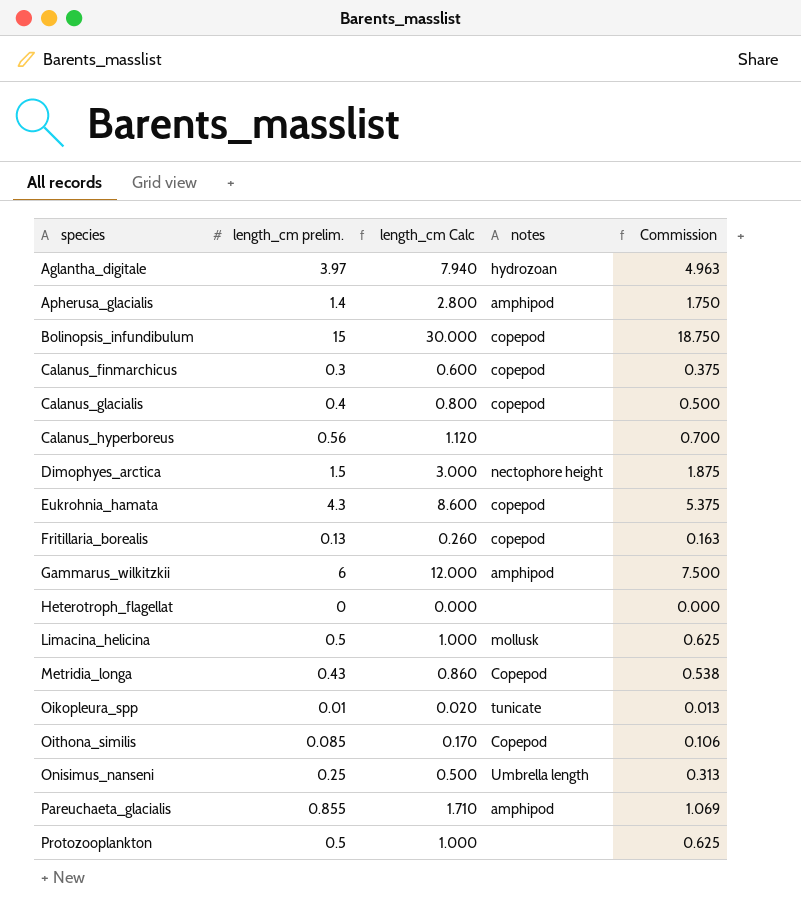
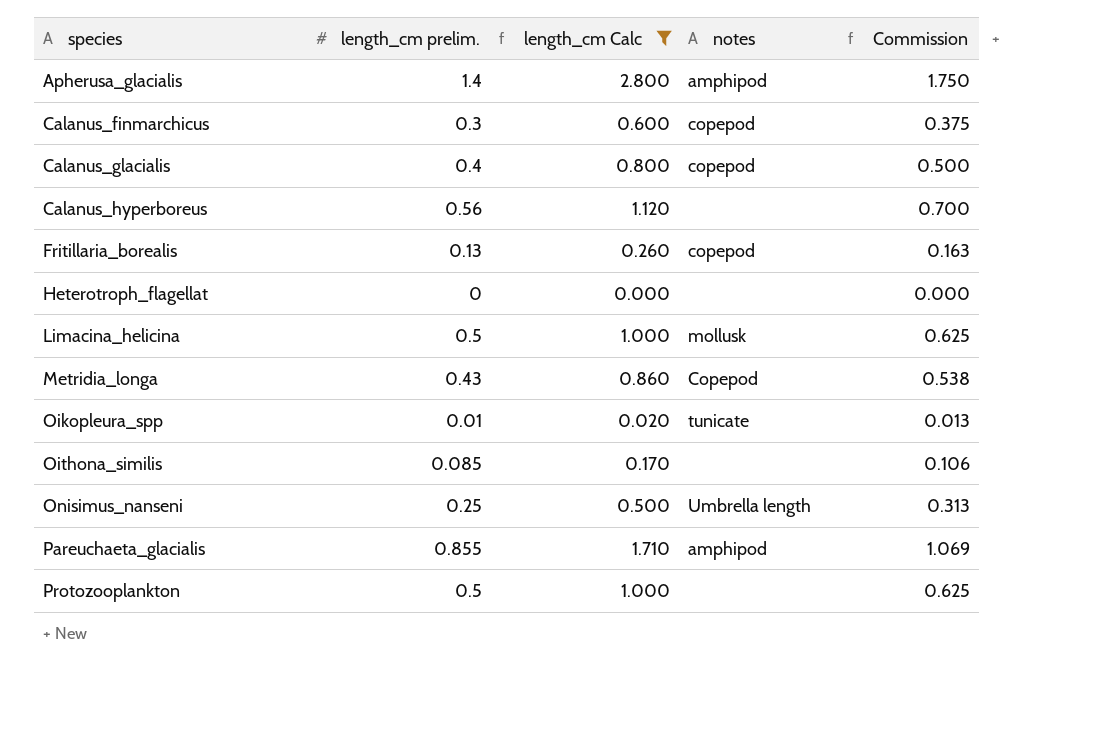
filter: none -> length_cm Calc <= 2.800
Oithona_similis | notes: Copepod -> none

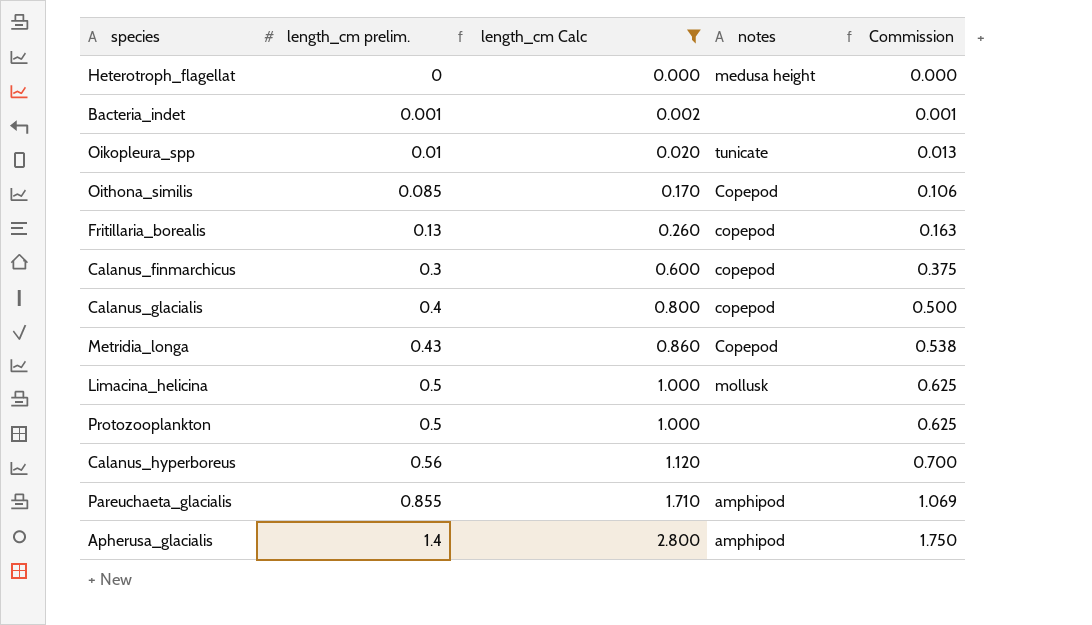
row order: species ascending -> length_cm prelim. ascending
row Onisimus_nanseni: 0.25 | 0.500 | Umbrella length | 0.313 -> none
Heterotroph_flagellat | notes: none -> medusa height
row Bacteria_indet: none -> 0.001 | 0.002 | none | 0.001
Oithona_similis | notes: none -> Copepod

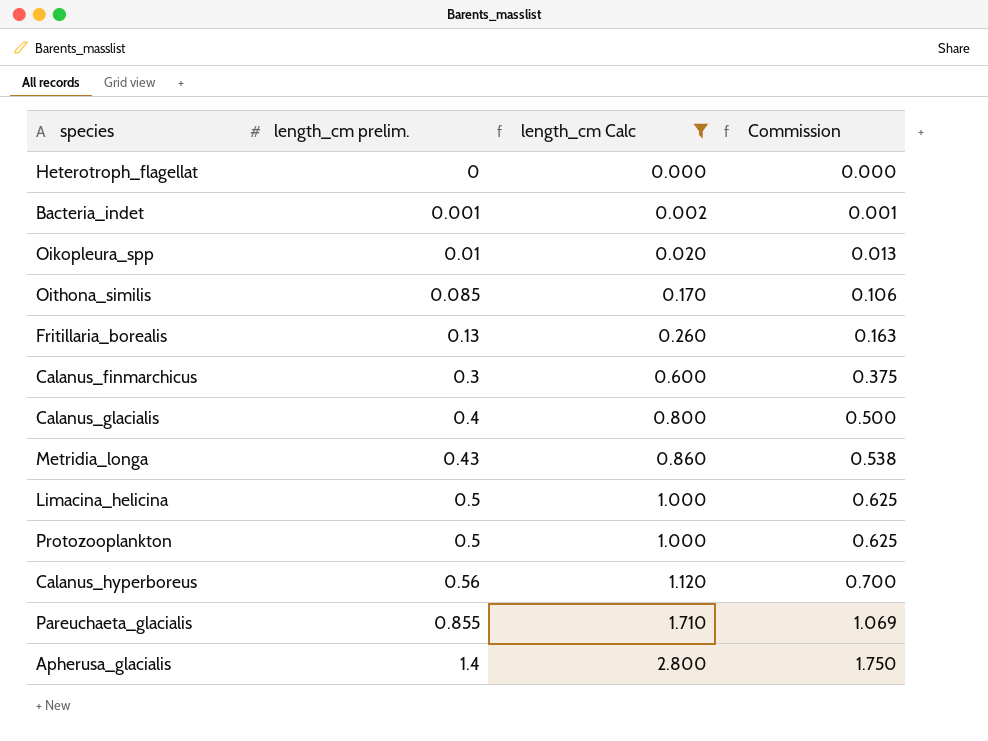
column notes | position: 4 -> none

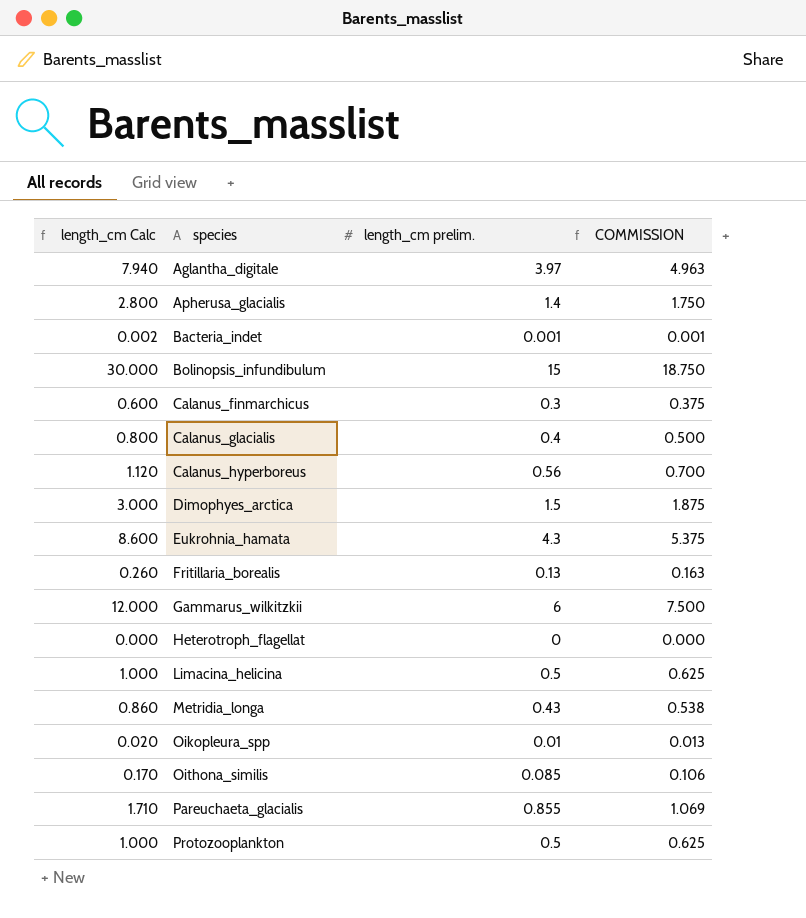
filter: length_cm Calc <= 2.800 -> none
row order: length_cm prelim. ascending -> species ascending
column length_cm Calc | position: 3 -> 1
column name: Commission -> COMMISSION

